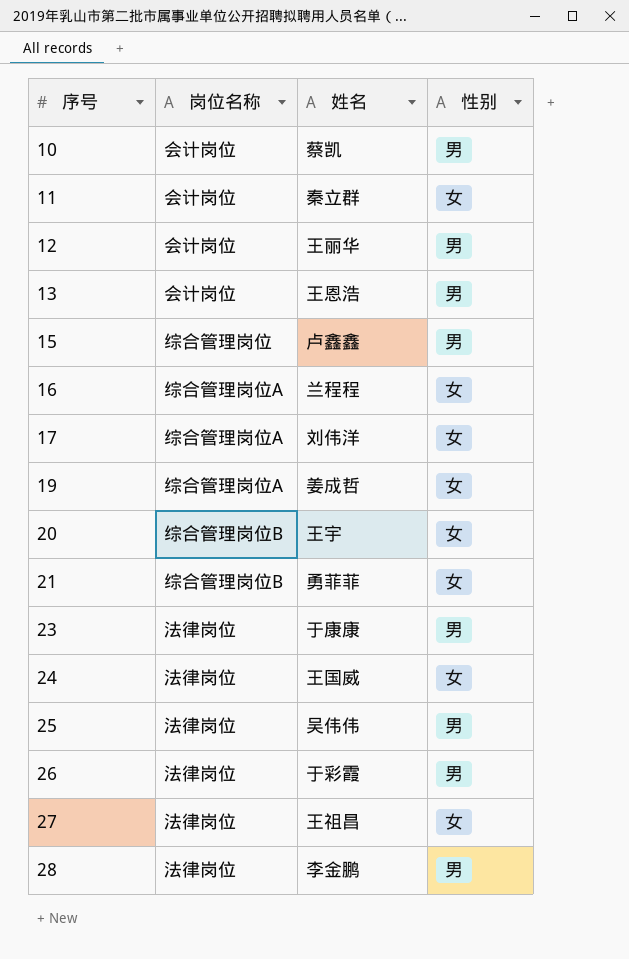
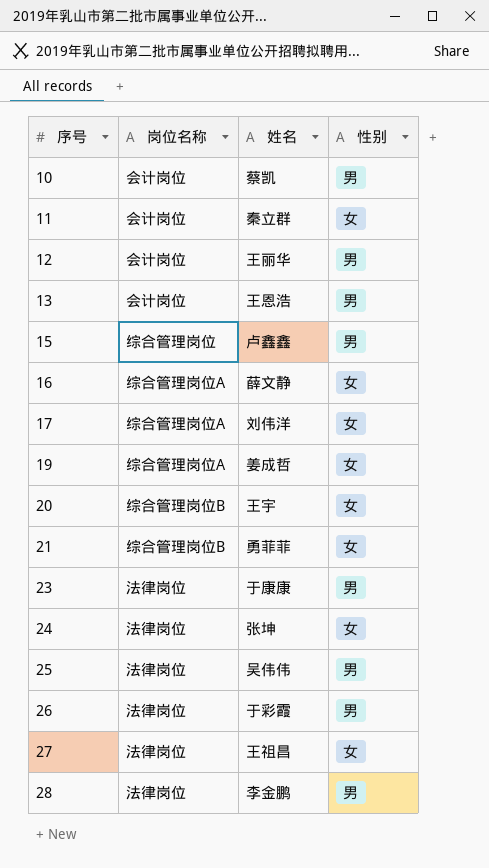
16 | 姓名: 兰程程 -> 薛文静
24 | 姓名: 王国威 -> 张坤

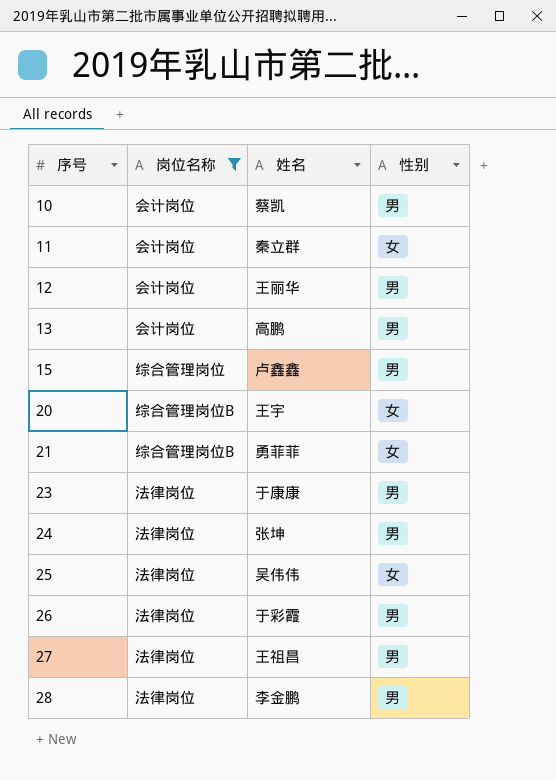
filter: none -> 岗位名称 != 综合管理岗位A
13 | 姓名: 王恩浩 -> 高鹏
24 | 性别: 女 -> 男
25 | 性别: 男 -> 女
27 | 性别: 女 -> 男

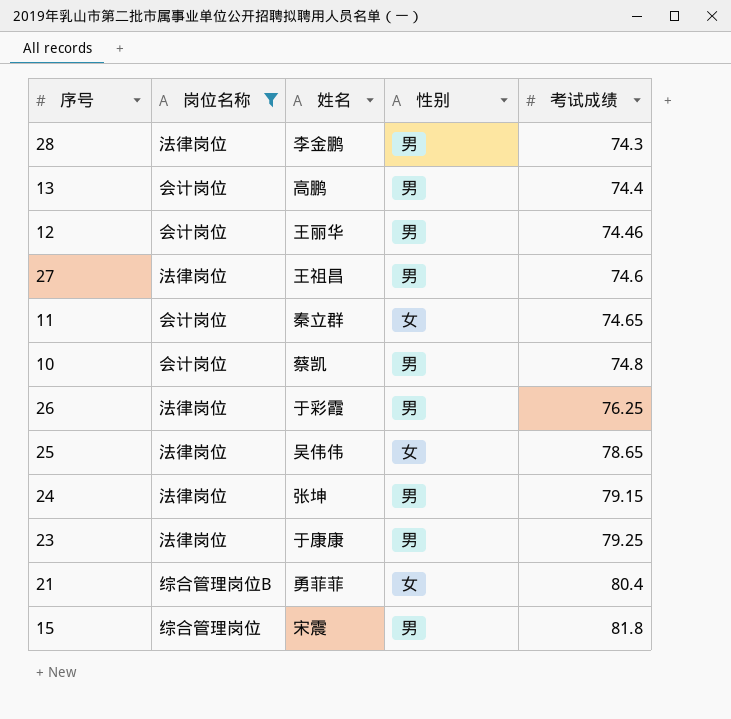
row order: 序号 ascending -> 考试成绩 ascending
column 考试成绩 | position: none -> 5
row 20: 综合管理岗位B | 王宇 | 女 -> none
15 | 姓名: 卢鑫鑫 -> 宋震

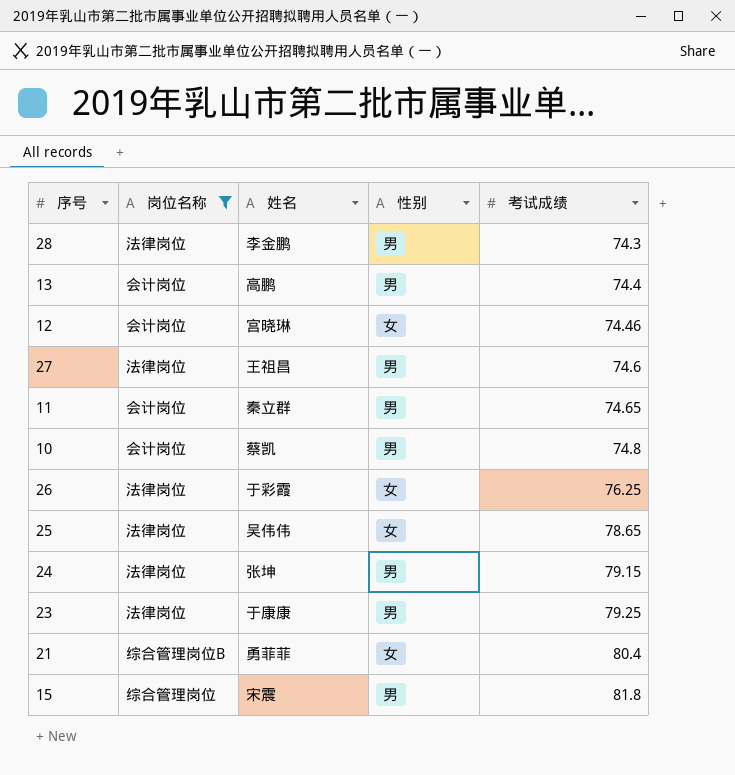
12 | 姓名: 王丽华 -> 宫晓琳
12 | 性别: 男 -> 女
11 | 性别: 女 -> 男
26 | 性别: 男 -> 女

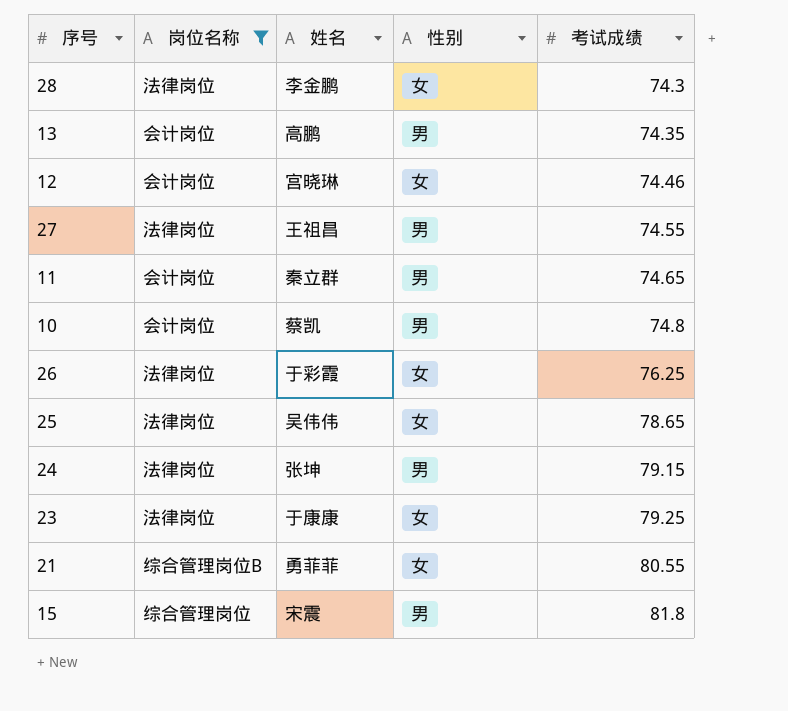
28 | 性别: 男 -> 女
13 | 考试成绩: 74.4 -> 74.35
27 | 考试成绩: 74.6 -> 74.55
23 | 性别: 男 -> 女
21 | 考试成绩: 80.4 -> 80.55

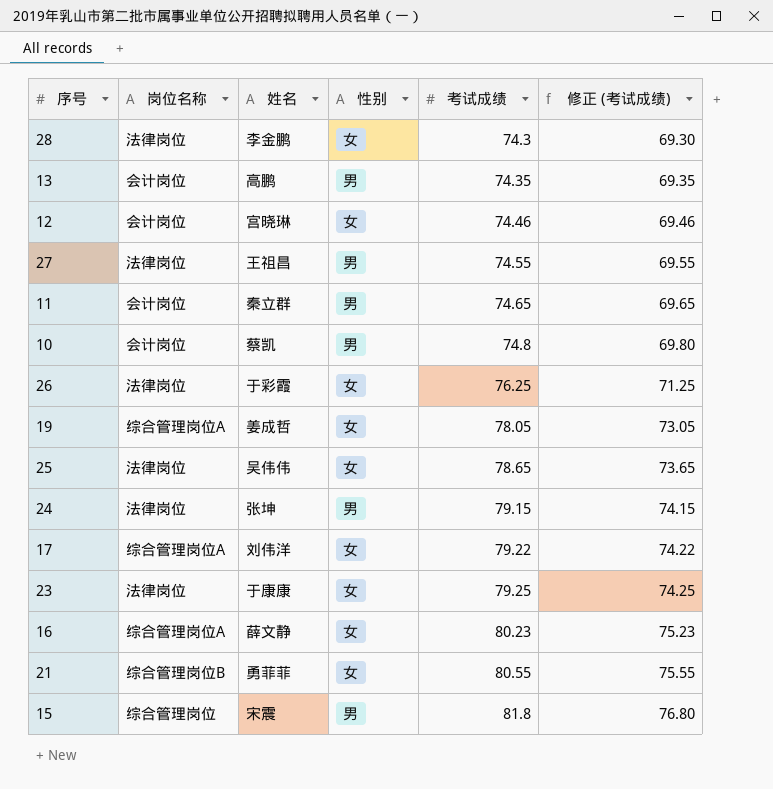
filter: 岗位名称 != 综合管理岗位A -> none
column 修正 (考试成绩) | formula: none -> [考试成绩] - 5

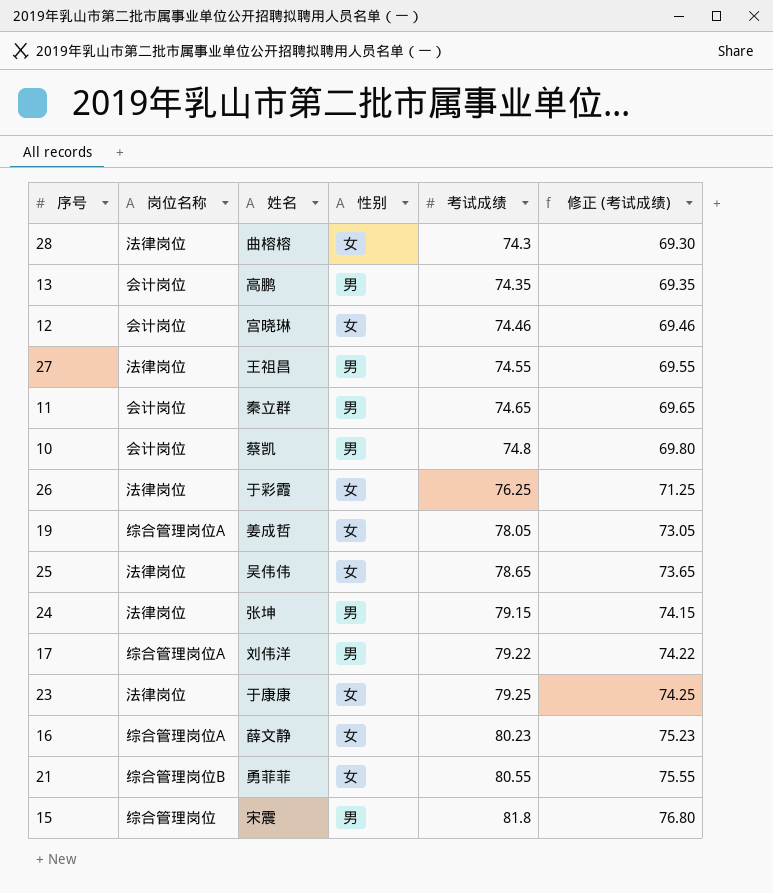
28 | 姓名: 李金鹏 -> 曲榕榕
17 | 性别: 女 -> 男

